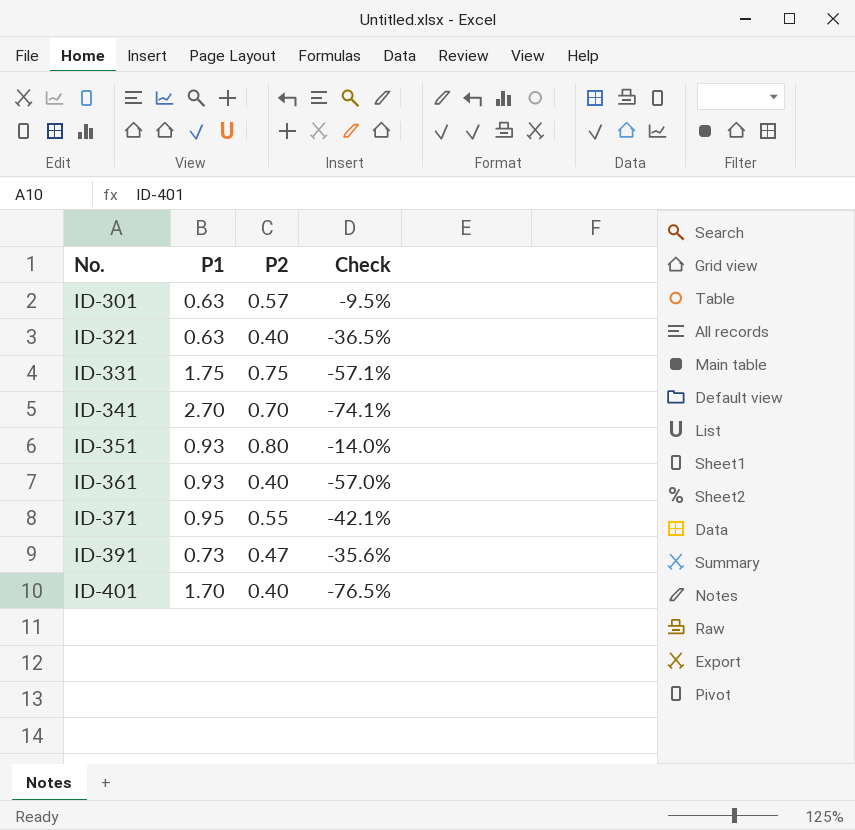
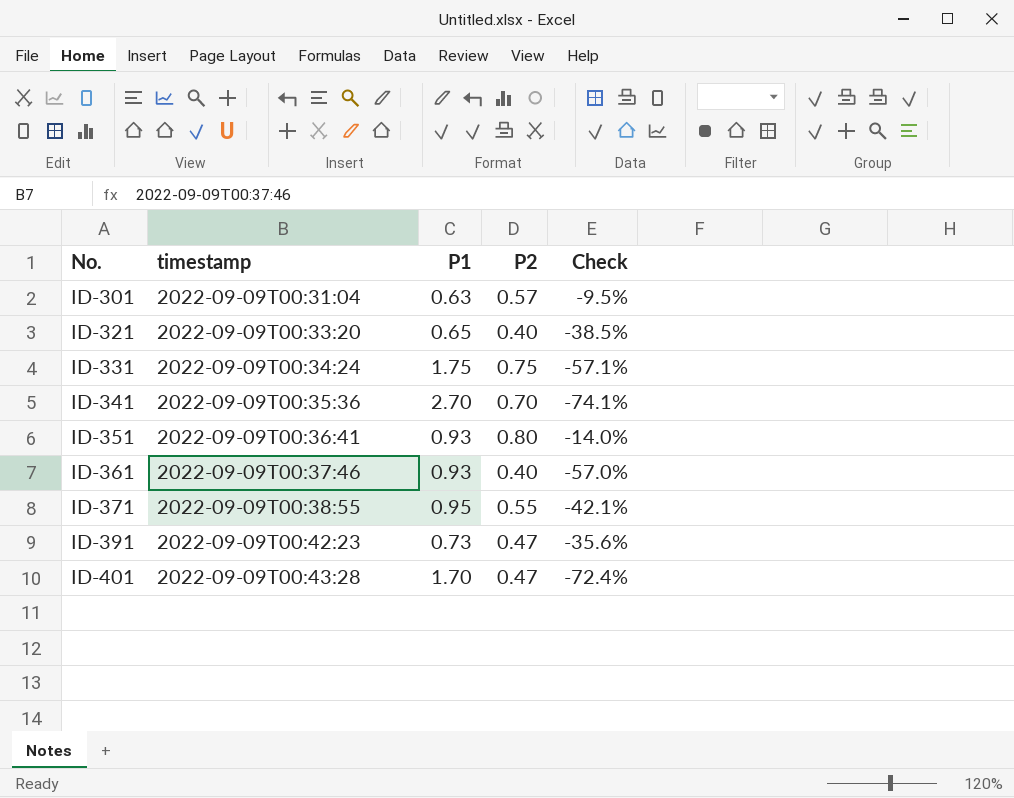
column timestamp | position: none -> 2
ID-321 | P1: 0.63 -> 0.65
ID-321 | Check: -36.5% -> -38.5%
ID-401 | P2: 0.40 -> 0.47
ID-401 | Check: -76.5% -> -72.4%

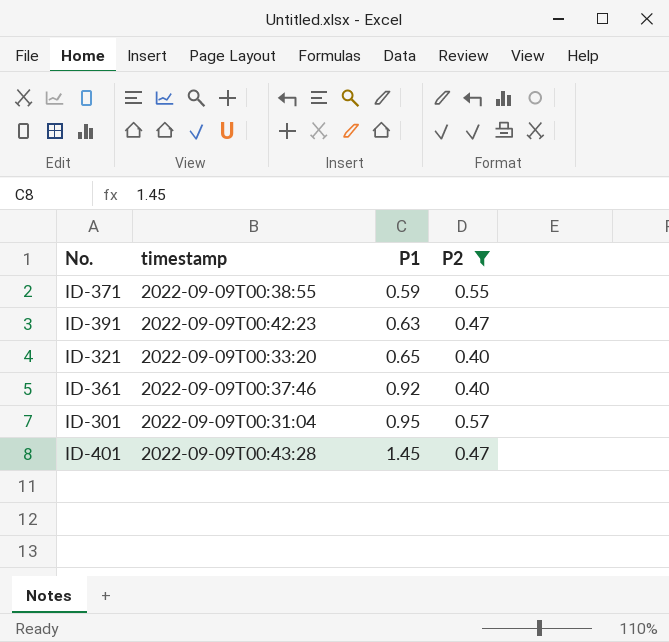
filter: none -> P2 <= 0.57
row order: No. ascending -> P1 ascending
column Check | formula: ([P2] - [P1]) / [P1] -> none
ID-371 | P1: 0.95 -> 0.59
ID-391 | P1: 0.73 -> 0.63
ID-361 | P1: 0.93 -> 0.92
ID-301 | P1: 0.63 -> 0.95
ID-401 | P1: 1.70 -> 1.45

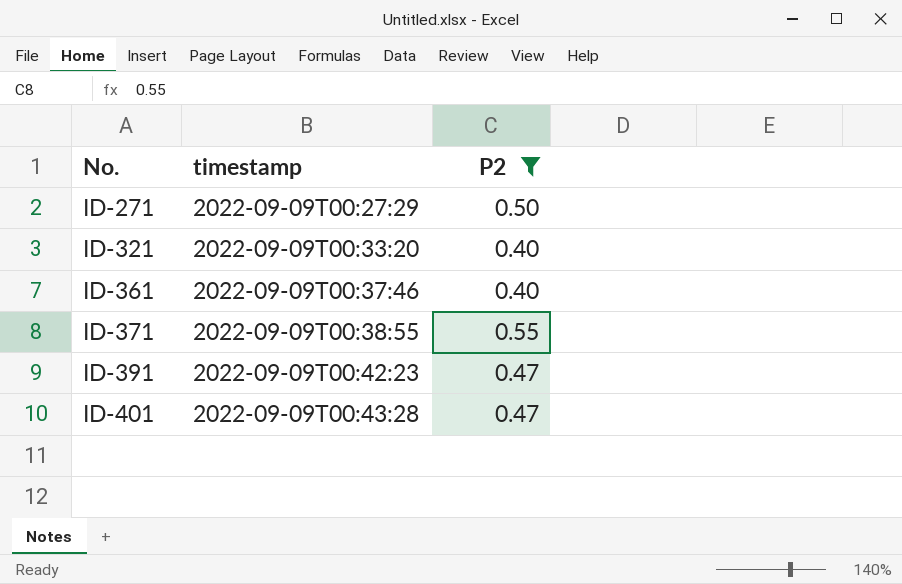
row order: P1 ascending -> No. ascending
column P1 | position: 3 -> none
row ID-301: 2022-09-09T00:31:04 | 0.95 | 0.57 -> none
row ID-271: none -> 2022-09-09T00:27:29 | 0.50

